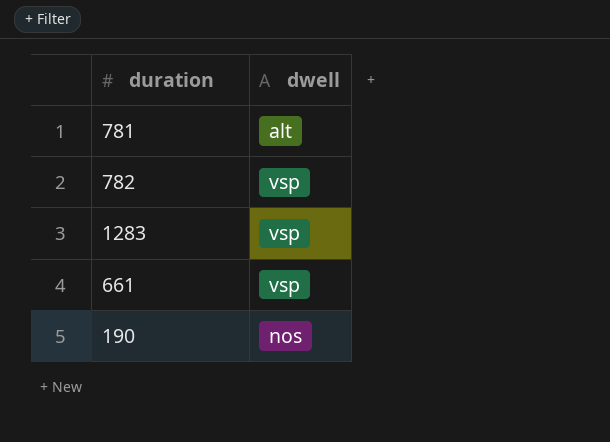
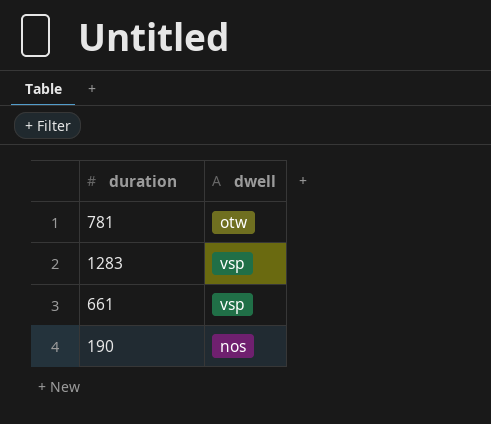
row 782: vsp -> none
781 | dwell: alt -> otw

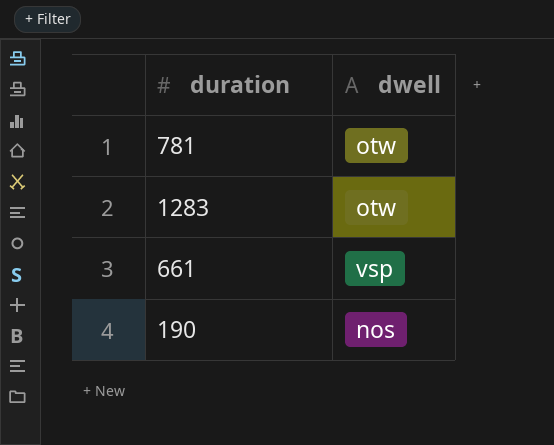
1283 | dwell: vsp -> otw

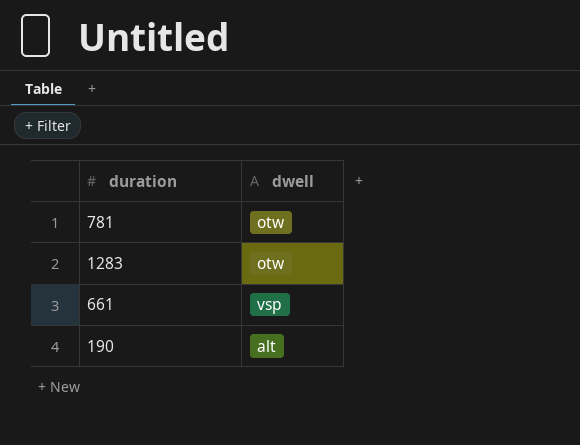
190 | dwell: nos -> alt

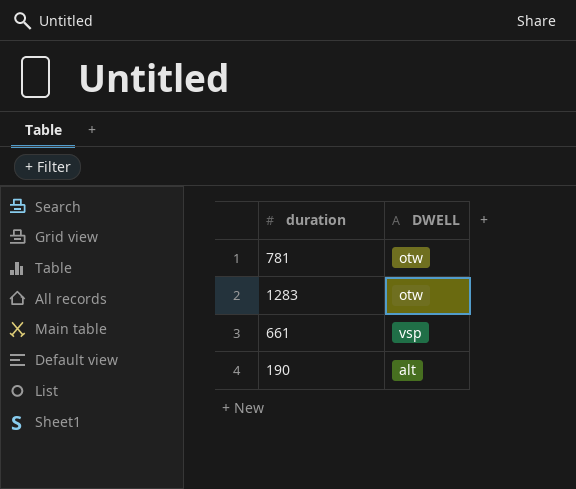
column name: dwell -> DWELL

